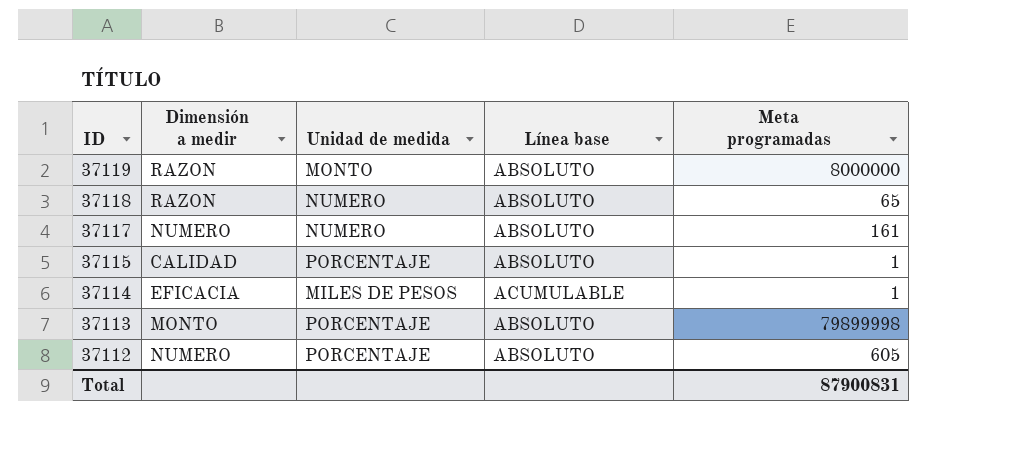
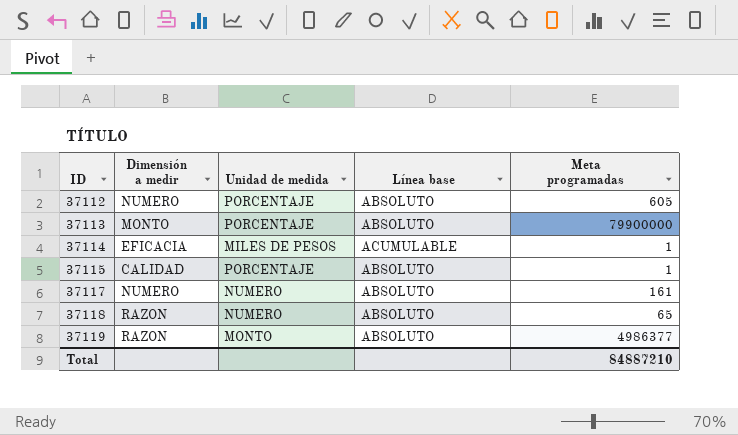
row order: ID descending -> ID ascending
37113 | Meta programadas: 79899998 -> 79900000
37119 | Meta programadas: 8000000 -> 4986377
Total | Meta programadas: 87900831 -> 84887210

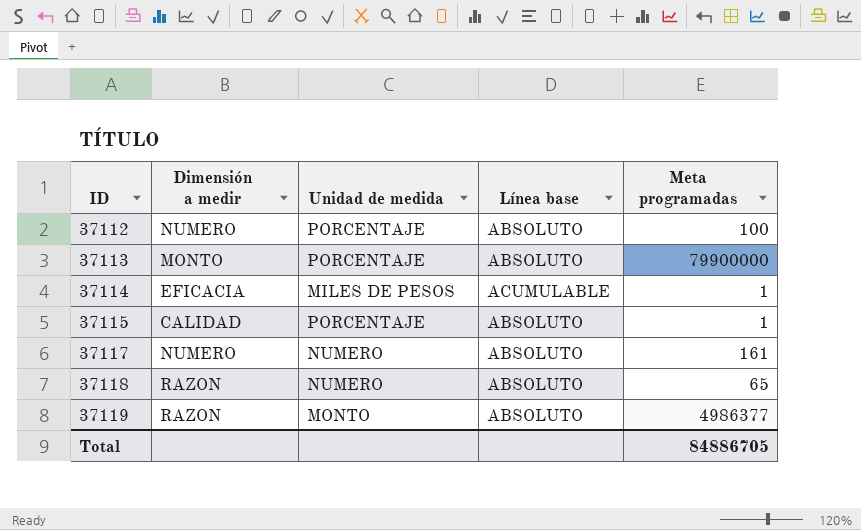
37112 | Meta programadas: 605 -> 100
Total | Meta programadas: 84887210 -> 84886705

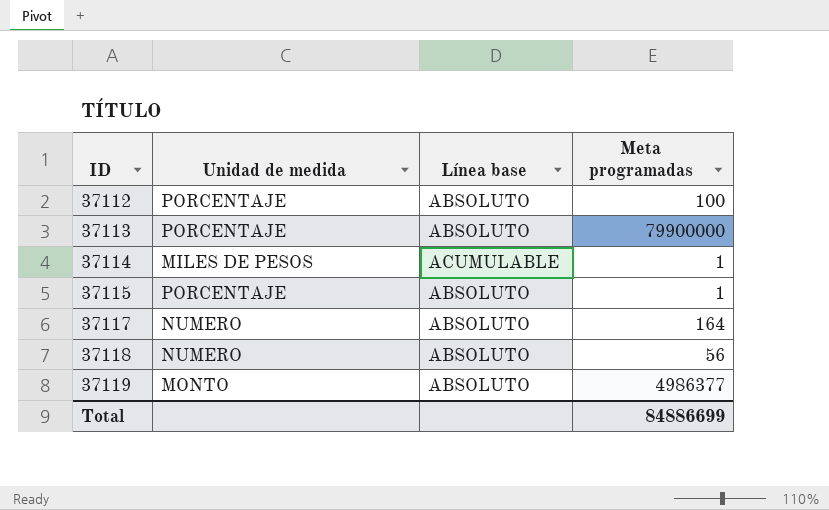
column Dimensión a medir | position: 2 -> none
37117 | Meta programadas: 161 -> 164
37118 | Meta programadas: 65 -> 56
Total | Meta programadas: 84886705 -> 84886699

